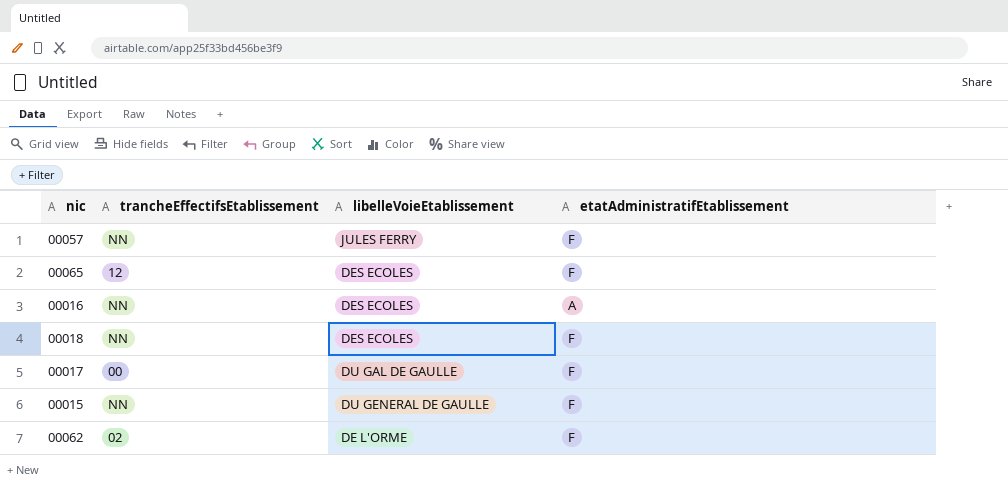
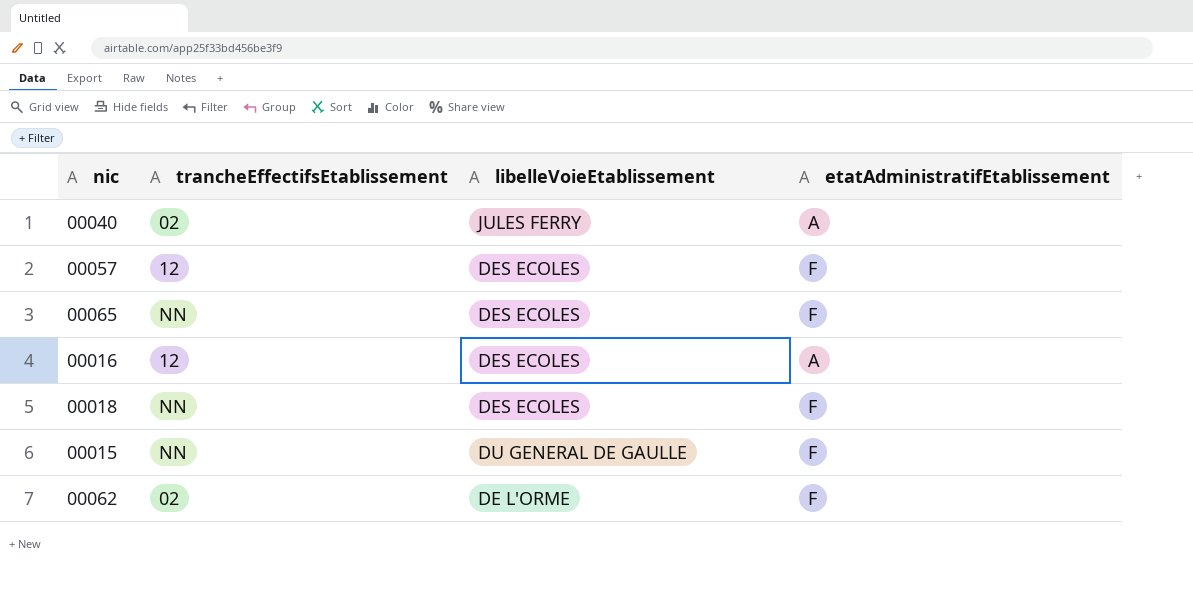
row 00017: 00 | DU GAL DE GAULLE | F -> none
row 00040: none -> 02 | JULES FERRY | A
00057 | trancheEffectifsEtablissement: NN -> 12
00057 | libelleVoieEtablissement: JULES FERRY -> DES ECOLES
00065 | trancheEffectifsEtablissement: 12 -> NN
00016 | trancheEffectifsEtablissement: NN -> 12

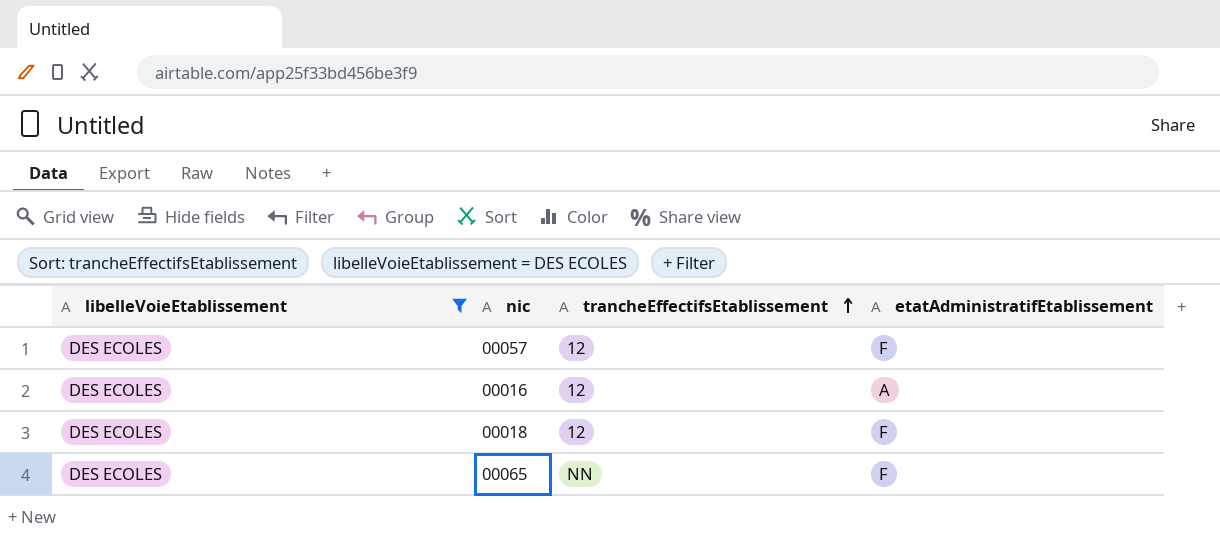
filter: none -> libelleVoieEtablissement = DES ECOLES
row order: none -> trancheEffectifsEtablissement ascending
column libelleVoieEtablissement | position: 3 -> 1
00018 | trancheEffectifsEtablissement: NN -> 12

